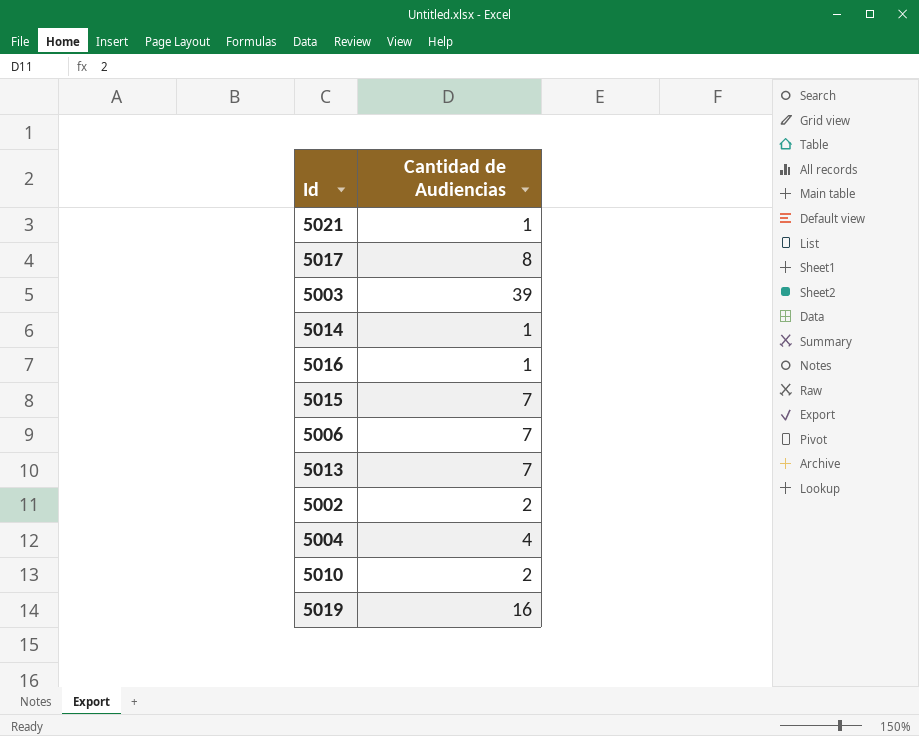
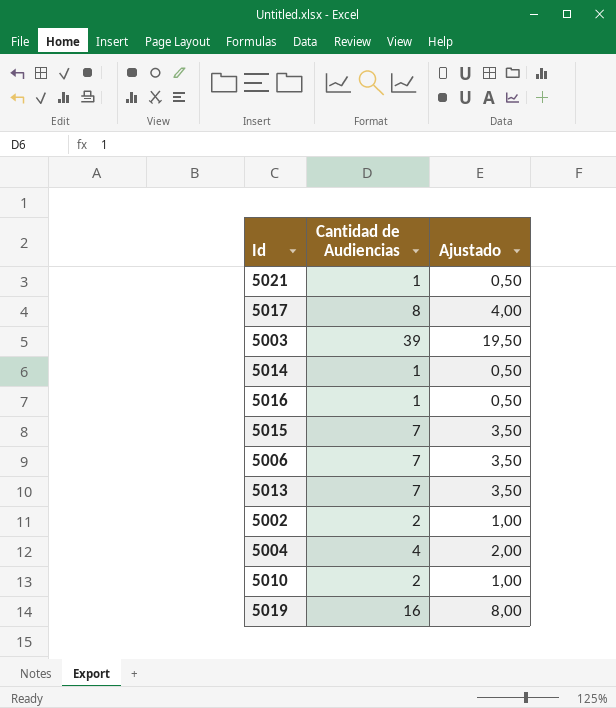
column Ajustado | formula: none -> [Cantidad de Audiencias] * 0,5

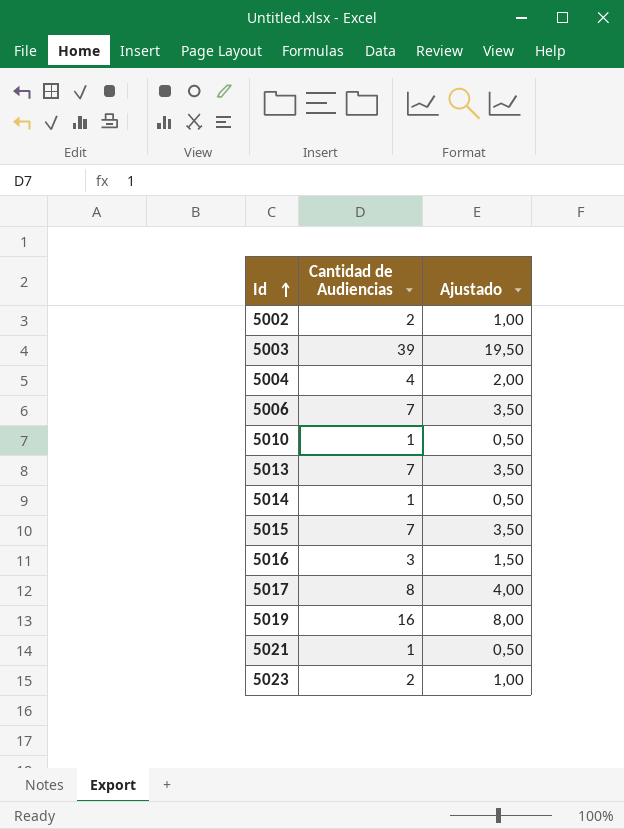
row order: none -> Id ascending
5010 | Cantidad de Audiencias: 2 -> 1
5010 | Ajustado: 1,00 -> 0,50
5016 | Cantidad de Audiencias: 1 -> 3
5016 | Ajustado: 0,50 -> 1,50
row 5023: none -> 2 | 1,00

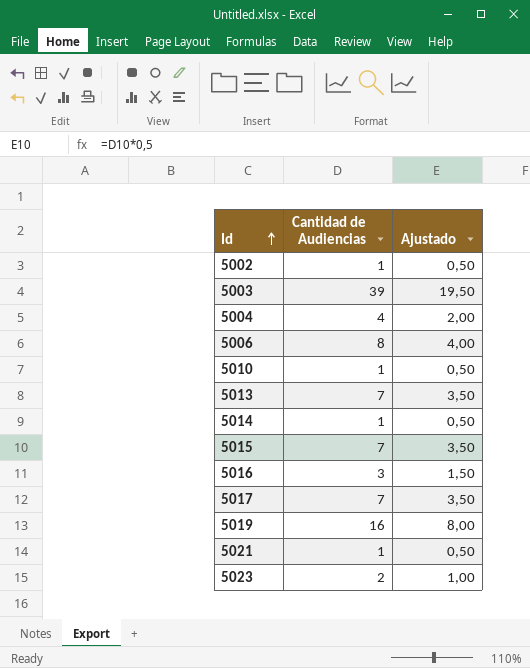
5002 | Cantidad de Audiencias: 2 -> 1
5002 | Ajustado: 1,00 -> 0,50
5006 | Cantidad de Audiencias: 7 -> 8
5006 | Ajustado: 3,50 -> 4,00
5017 | Cantidad de Audiencias: 8 -> 7
5017 | Ajustado: 4,00 -> 3,50

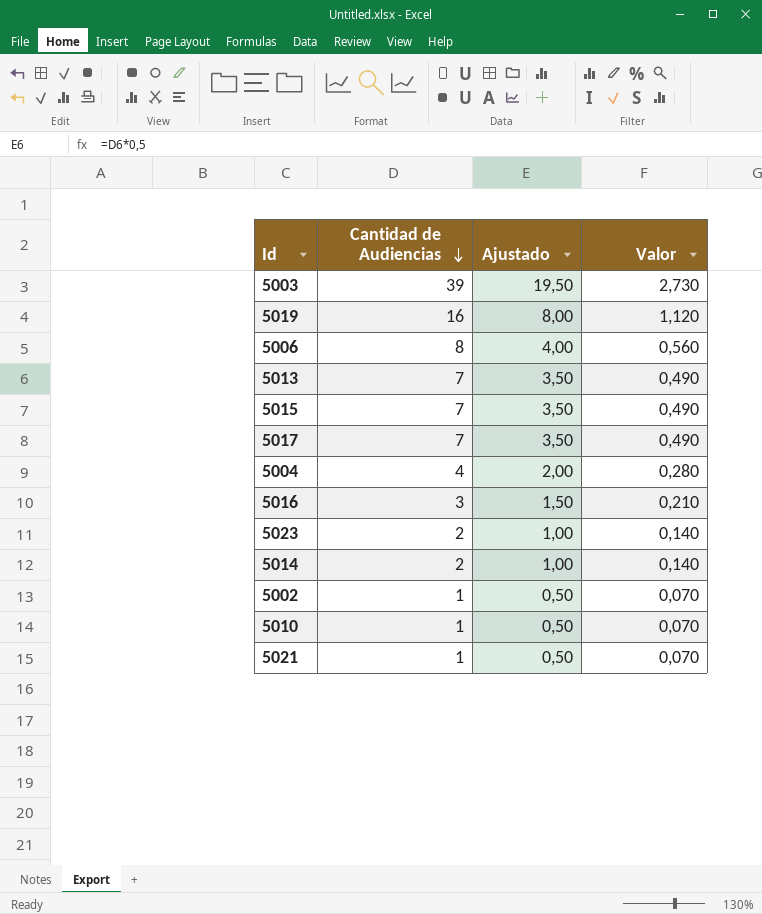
row order: Id ascending -> Cantidad de Audiencias descending
column Valor | formula: none -> [Cantidad de Audiencias] * 0,07
5014 | Cantidad de Audiencias: 1 -> 2
5014 | Ajustado: 0,50 -> 1,00

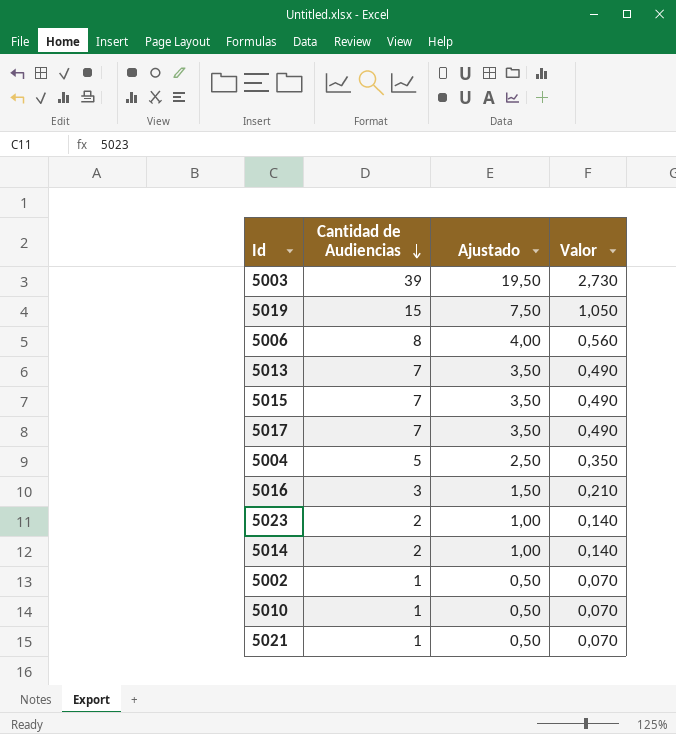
5019 | Cantidad de Audiencias: 16 -> 15
5019 | Ajustado: 8,00 -> 7,50
5019 | Valor: 1,120 -> 1,050
5004 | Cantidad de Audiencias: 4 -> 5
5004 | Ajustado: 2,00 -> 2,50
5004 | Valor: 0,280 -> 0,350

